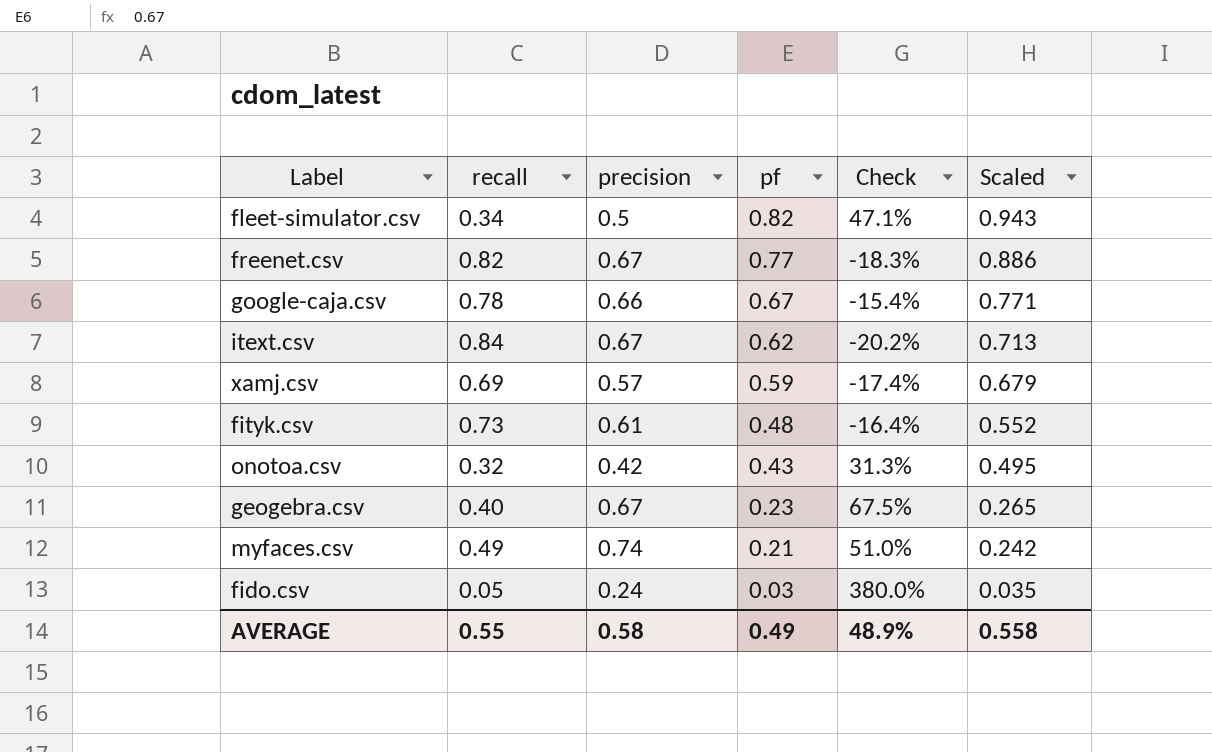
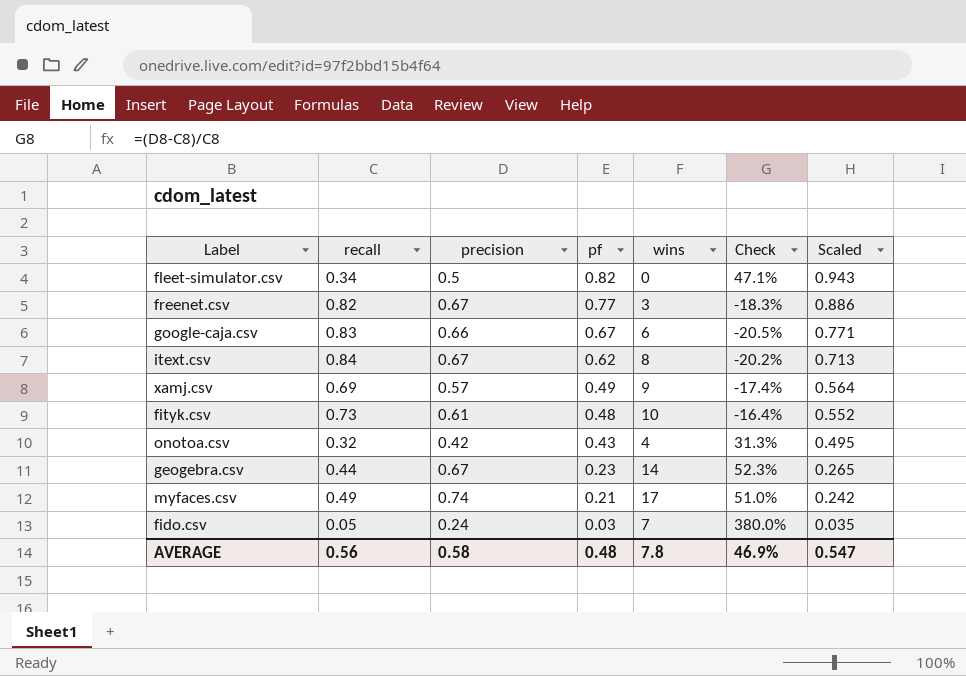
column wins | position: none -> 5
google-caja.csv | recall: 0.78 -> 0.83
google-caja.csv | Check: -15.4% -> -20.5%
xamj.csv | pf: 0.59 -> 0.49
xamj.csv | Scaled: 0.679 -> 0.564
geogebra.csv | recall: 0.40 -> 0.44
geogebra.csv | Check: 67.5% -> 52.3%
AVERAGE | recall: 0.55 -> 0.56
AVERAGE | pf: 0.49 -> 0.48
AVERAGE | Check: 48.9% -> 46.9%
AVERAGE | Scaled: 0.558 -> 0.547

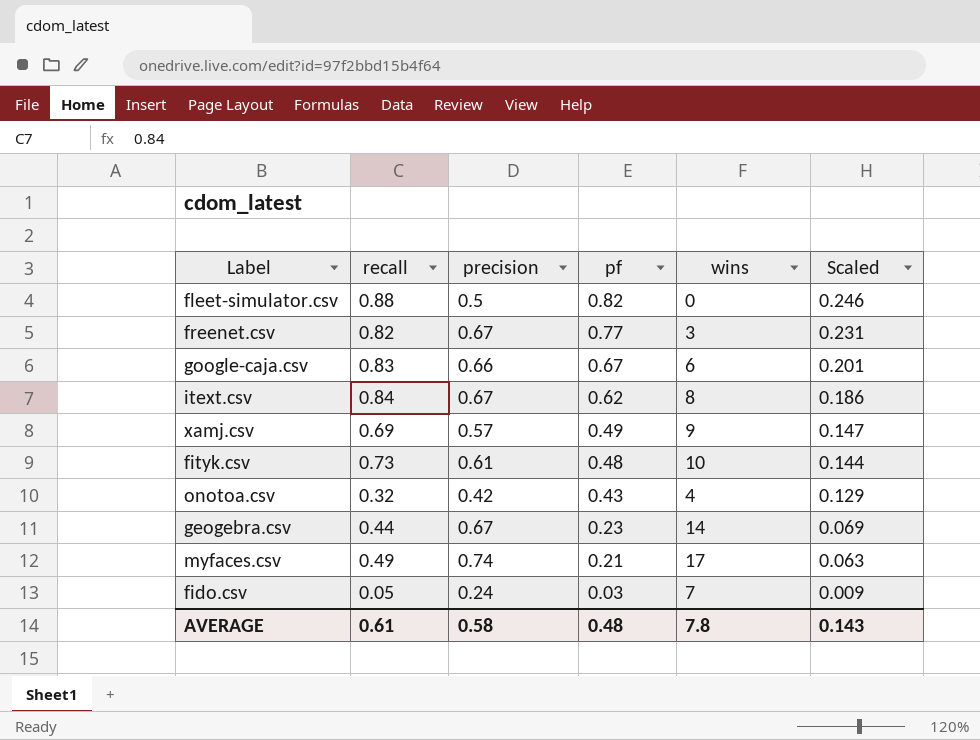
column Check | formula: ([precision] - [recall]) / [recall] -> none
column Scaled | formula: [pf] * 1.15 -> [pf] * 0.3
fleet-simulator.csv | recall: 0.34 -> 0.88
AVERAGE | recall: 0.56 -> 0.61
AVERAGE | Scaled: 0.547 -> 0.143

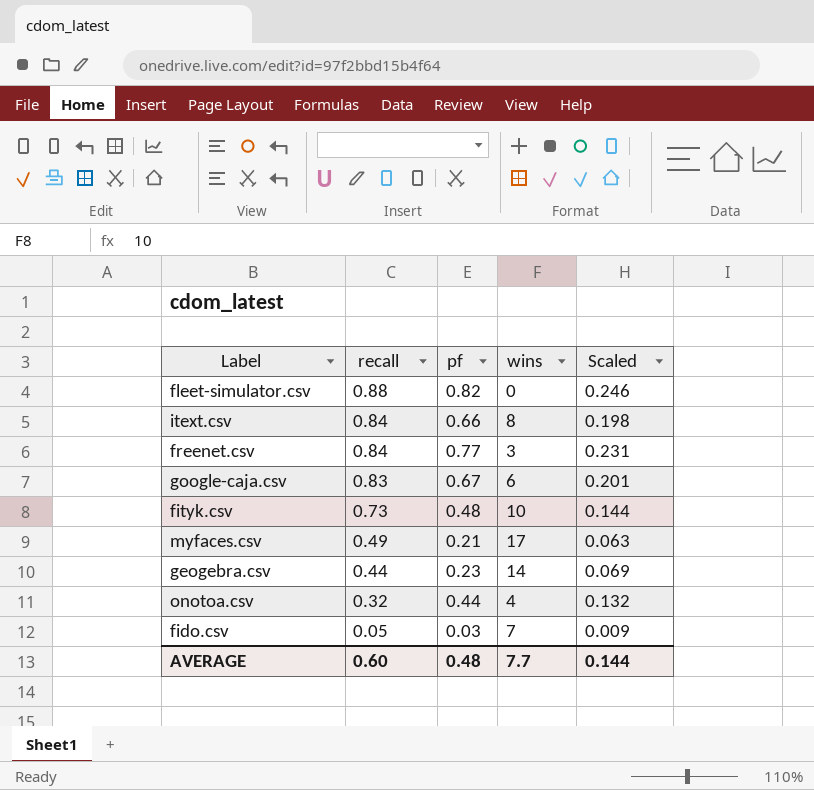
row order: pf descending -> recall descending
column precision | position: 3 -> none
row xamj.csv: 0.69 | 0.57 | 0.49 | 9 | 0.147 -> none
itext.csv | pf: 0.62 -> 0.66
itext.csv | Scaled: 0.186 -> 0.198
freenet.csv | recall: 0.82 -> 0.84
onotoa.csv | pf: 0.43 -> 0.44
onotoa.csv | Scaled: 0.129 -> 0.132
AVERAGE | recall: 0.61 -> 0.60
AVERAGE | wins: 7.8 -> 7.7
AVERAGE | Scaled: 0.143 -> 0.144

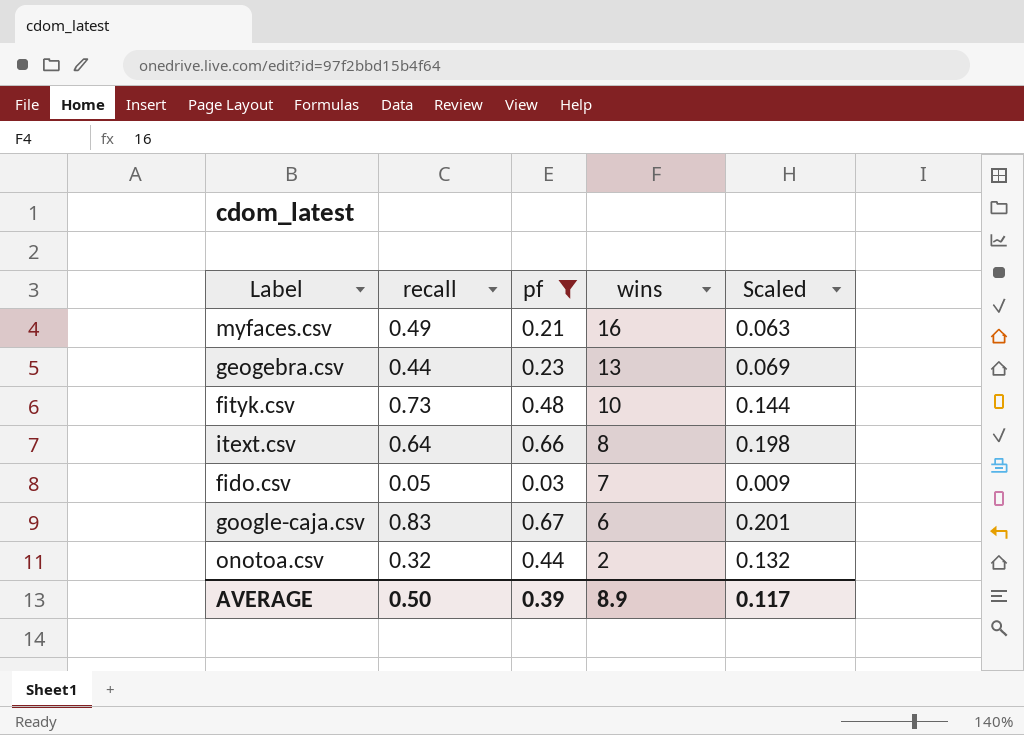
filter: none -> pf <= 0.67
row order: recall descending -> wins descending
myfaces.csv | wins: 17 -> 16
geogebra.csv | wins: 14 -> 13
itext.csv | recall: 0.84 -> 0.64
onotoa.csv | wins: 4 -> 2
AVERAGE | recall: 0.60 -> 0.50
AVERAGE | pf: 0.48 -> 0.39
AVERAGE | wins: 7.7 -> 8.9
AVERAGE | Scaled: 0.144 -> 0.117

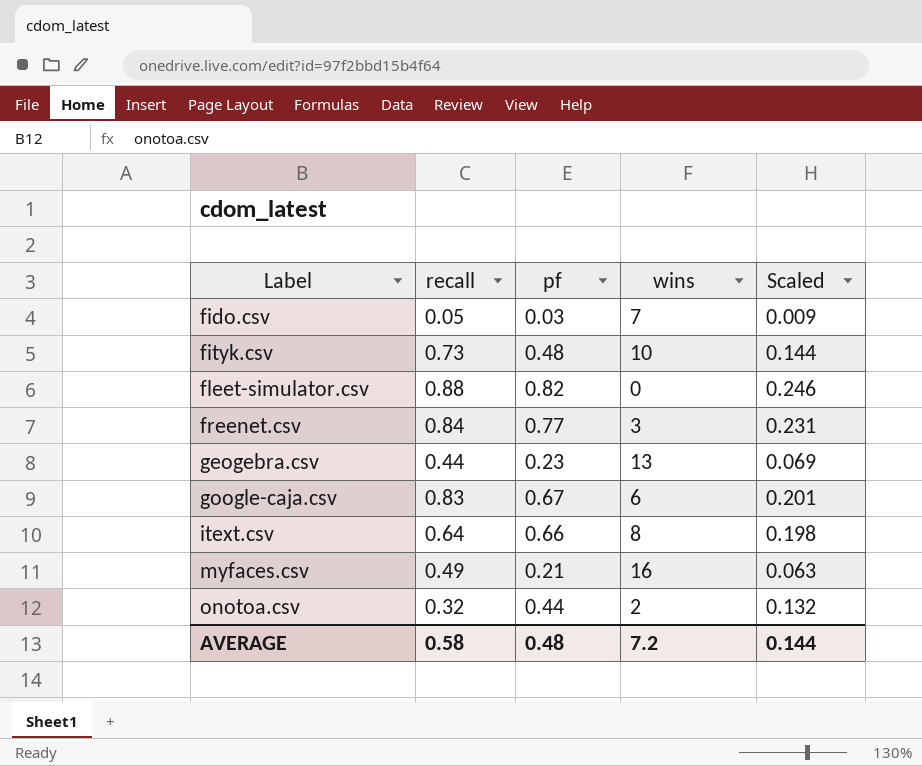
filter: pf <= 0.67 -> none
row order: wins descending -> Label ascending
AVERAGE | recall: 0.50 -> 0.58
AVERAGE | pf: 0.39 -> 0.48
AVERAGE | wins: 8.9 -> 7.2
AVERAGE | Scaled: 0.117 -> 0.144

